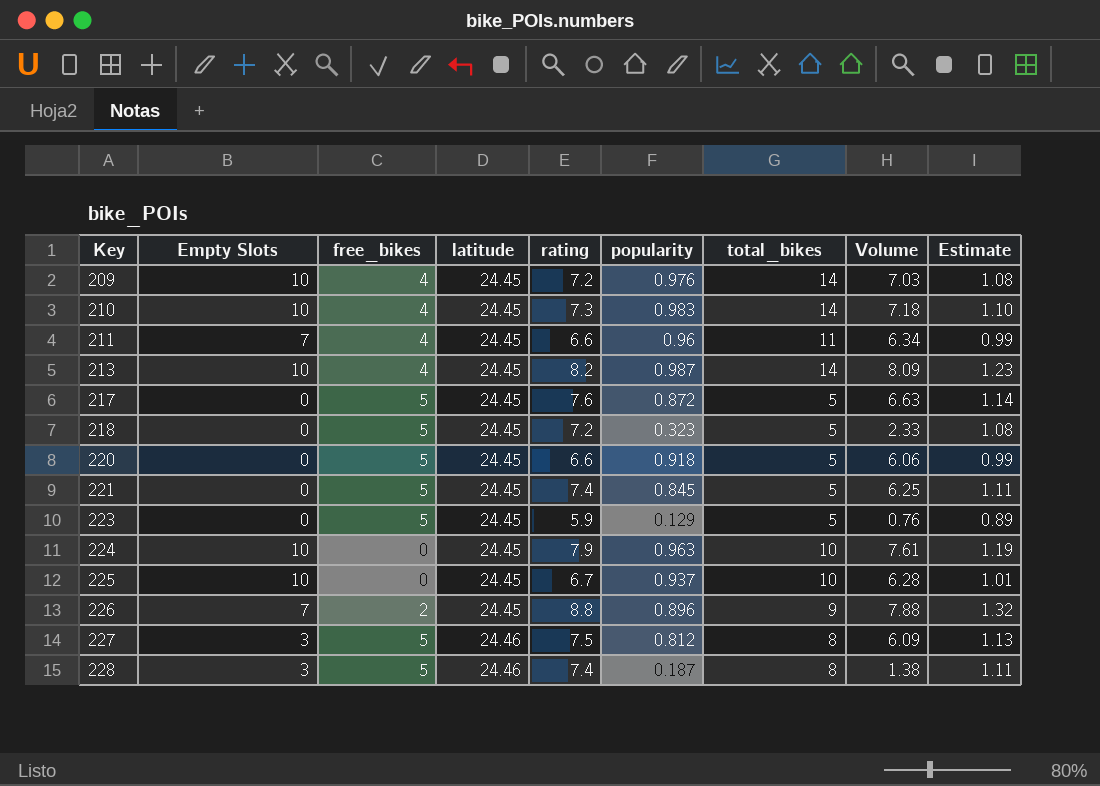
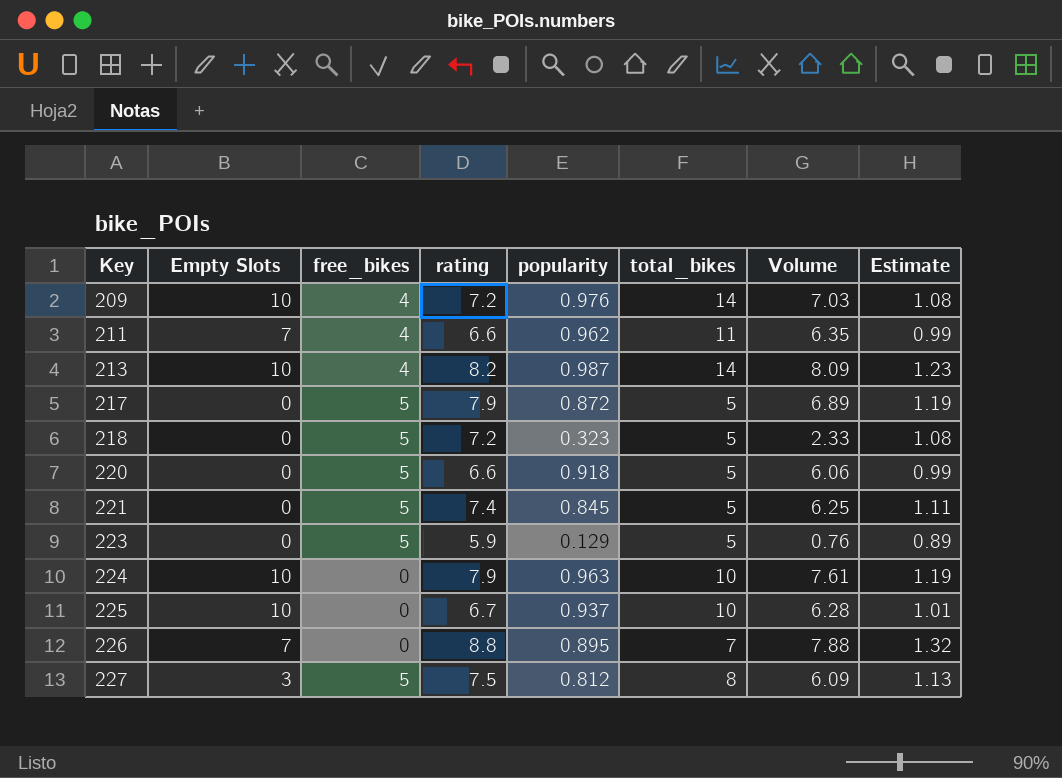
column latitude | position: 4 -> none
row 210: 10 | 4 | 24.45 | 7.3 | 0.983 | 14 | 7.18 | 1.10 -> none
row 228: 3 | 5 | 24.46 | 7.4 | 0.187 | 8 | 1.38 | 1.11 -> none
211 | popularity: 0.96 -> 0.962
211 | Volume: 6.34 -> 6.35
217 | rating: 7.6 -> 7.9
217 | Volume: 6.63 -> 6.89
217 | Estimate: 1.14 -> 1.19
226 | free_bikes: 2 -> 0
226 | popularity: 0.896 -> 0.895
226 | total_bikes: 9 -> 7

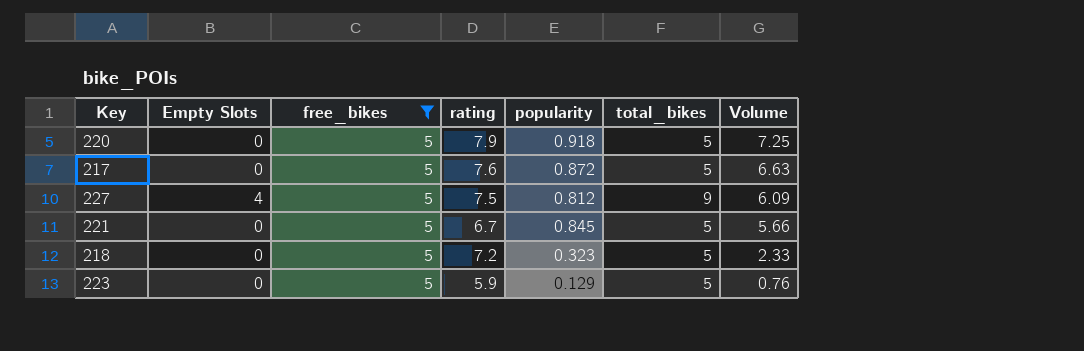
filter: none -> free_bikes = 5
row order: Key ascending -> Volume descending
column Estimate | formula: [rating] * 0.15 -> none
220 | rating: 6.6 -> 7.9
220 | Volume: 6.06 -> 7.25
217 | rating: 7.9 -> 7.6
217 | Volume: 6.89 -> 6.63
227 | Empty Slots: 3 -> 4
227 | total_bikes: 8 -> 9
221 | rating: 7.4 -> 6.7
221 | Volume: 6.25 -> 5.66

